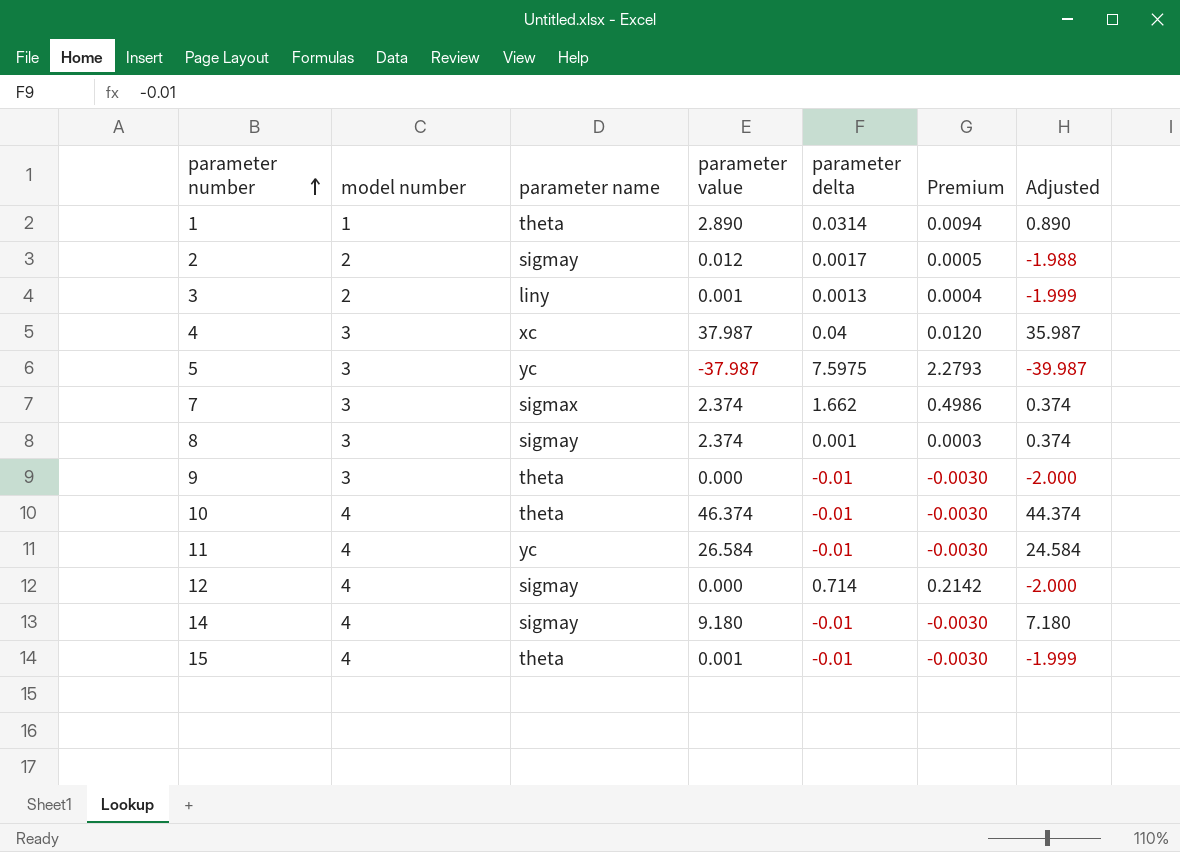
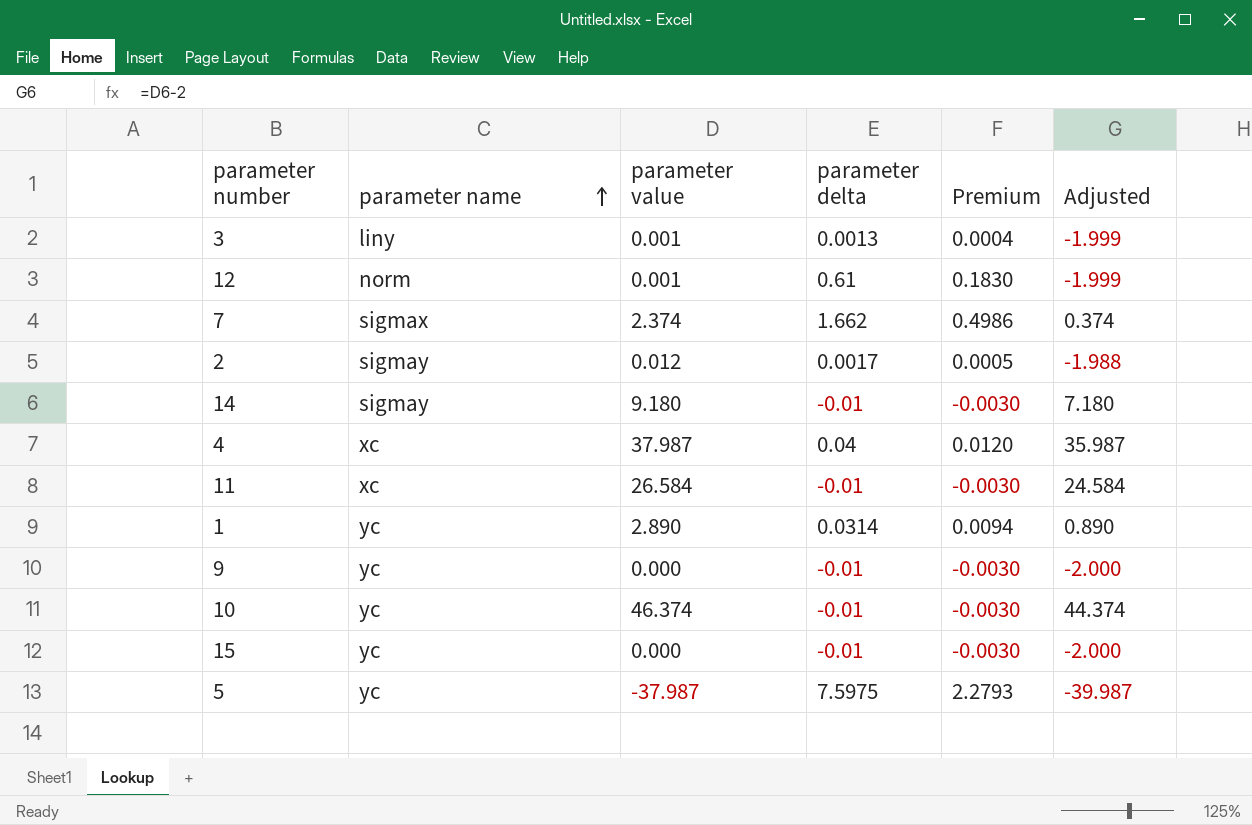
row order: parameter number ascending -> parameter name ascending
column model number | position: 2 -> none
row 8: 3 | sigmay | 2.374 | 0.001 | 0.0003 | 0.374 -> none
12 | parameter name: sigmay -> norm
12 | parameter value: 0.000 -> 0.001
12 | parameter delta: 0.714 -> 0.61
12 | Premium: 0.2142 -> 0.1830
12 | Adjusted: -2.000 -> -1.999
11 | parameter name: yc -> xc
1 | parameter name: theta -> yc
9 | parameter name: theta -> yc
10 | parameter name: theta -> yc
15 | parameter name: theta -> yc
15 | parameter value: 0.001 -> 0.000
15 | Adjusted: -1.999 -> -2.000

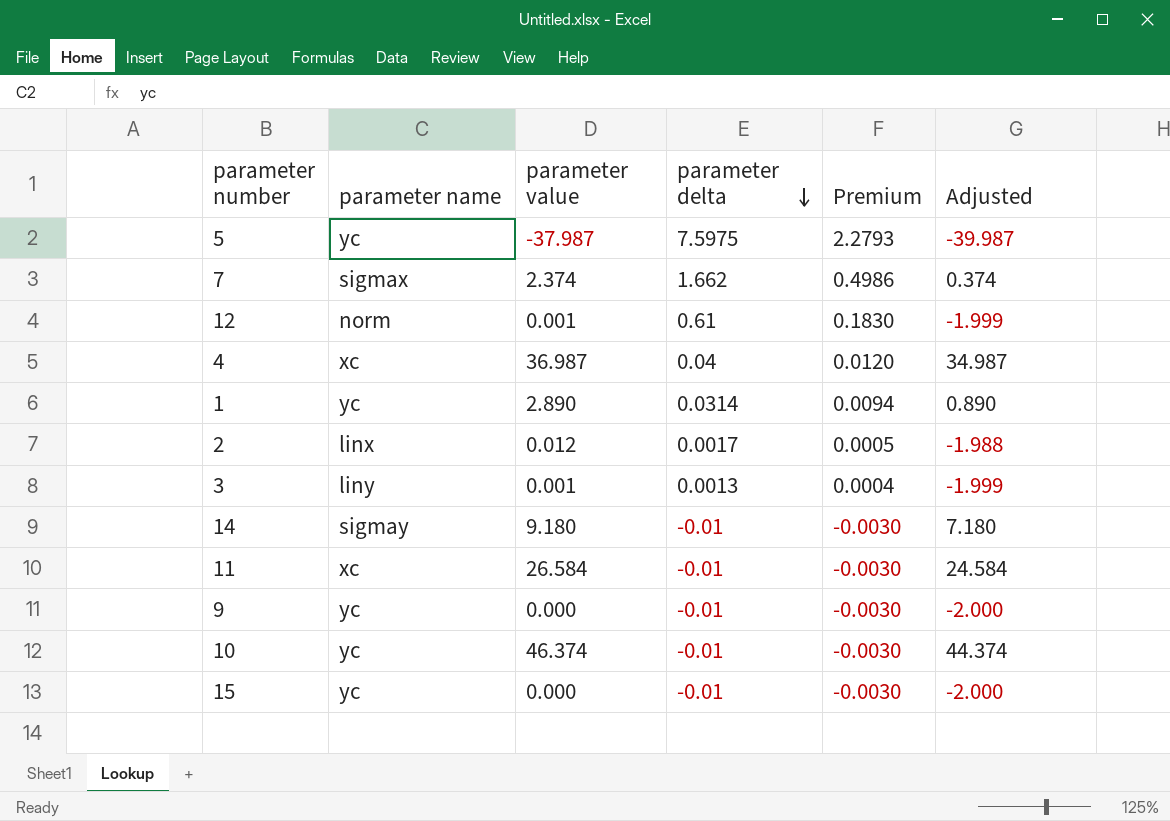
row order: parameter name ascending -> parameter delta descending
4 | parameter value: 37.987 -> 36.987
4 | Adjusted: 35.987 -> 34.987
2 | parameter name: sigmay -> linx

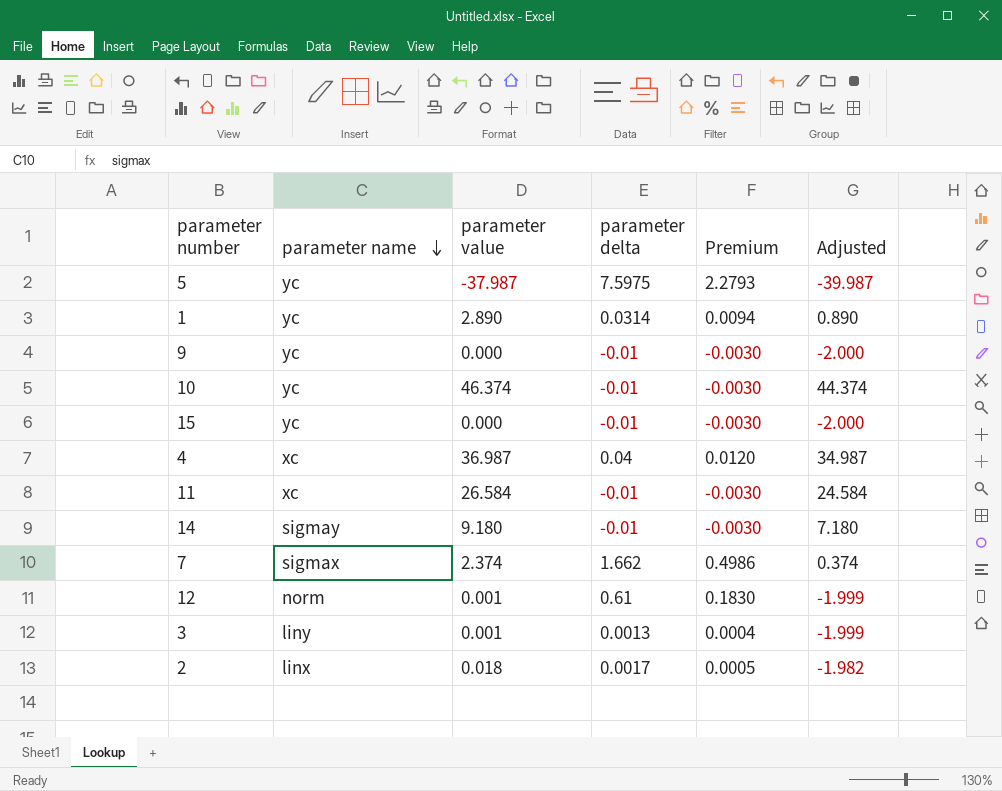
row order: parameter delta descending -> parameter name descending
2 | parameter value: 0.012 -> 0.018
2 | Adjusted: -1.988 -> -1.982

